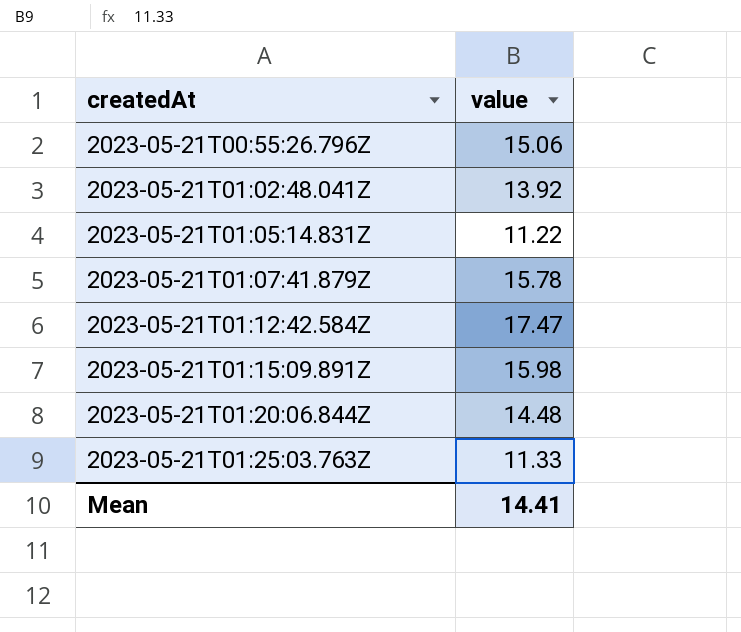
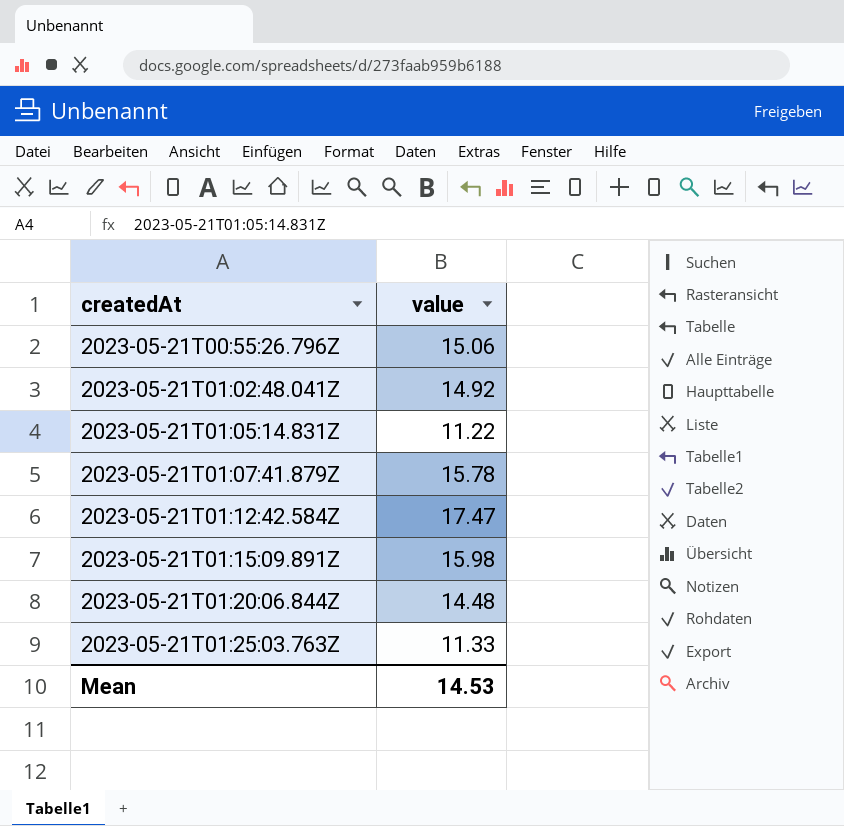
2023-05-21T01:02:48.041Z | value: 13.92 -> 14.92
Mean | value: 14.41 -> 14.53

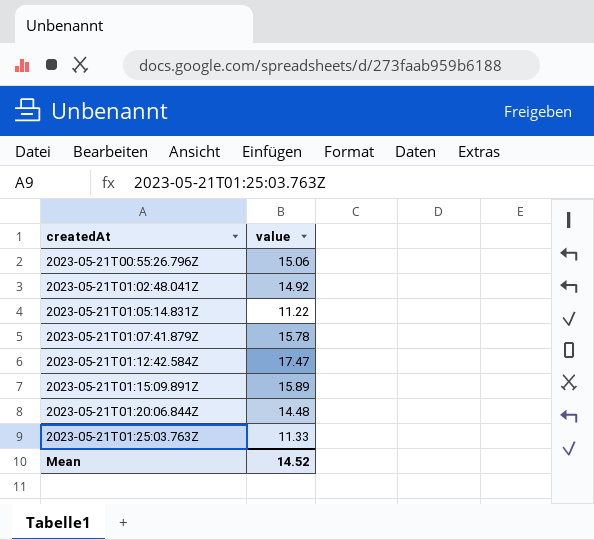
2023-05-21T01:15:09.891Z | value: 15.98 -> 15.89
Mean | value: 14.53 -> 14.52

